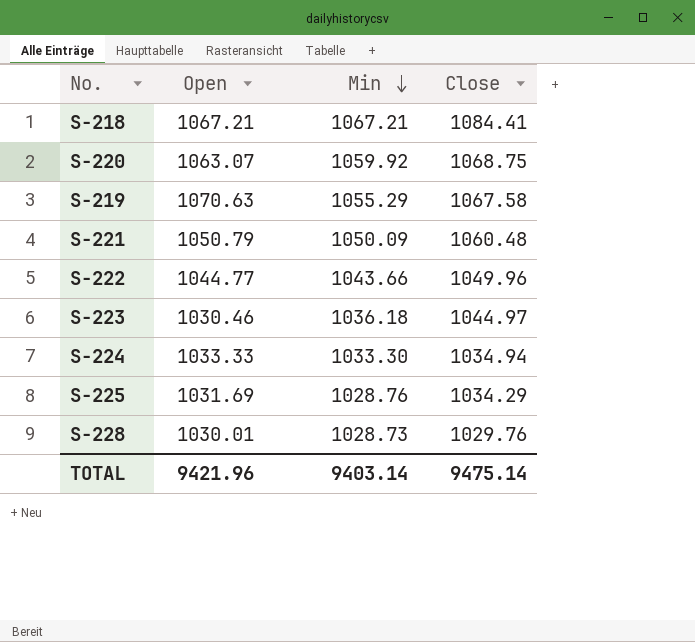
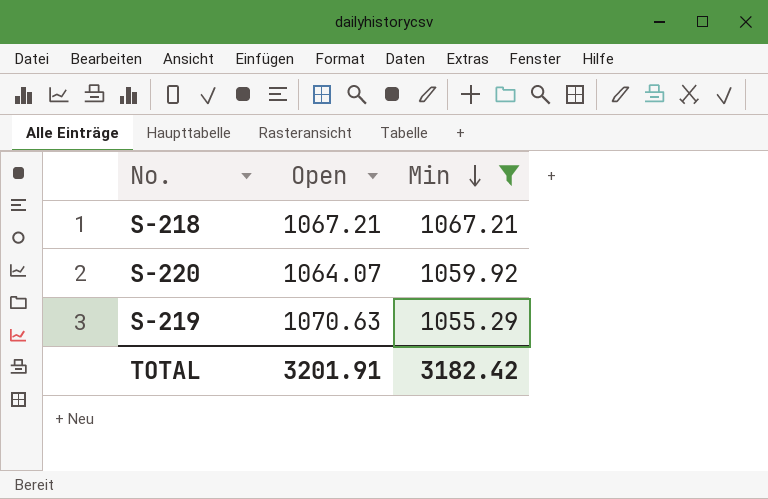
filter: none -> Min >= 1055.29
column Close | position: 4 -> none
S-220 | Open: 1063.07 -> 1064.07
TOTAL | Open: 9421.96 -> 3201.91
TOTAL | Min: 9403.14 -> 3182.42

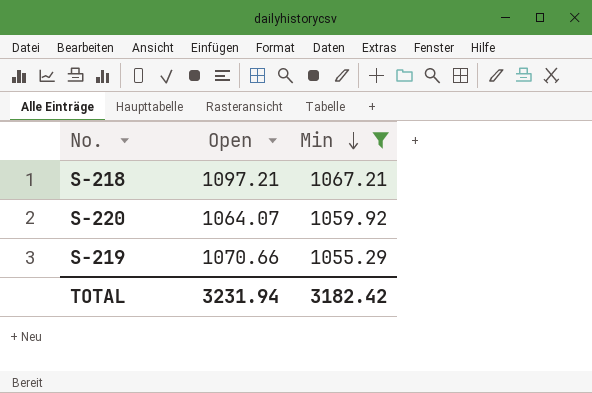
S-218 | Open: 1067.21 -> 1097.21
S-219 | Open: 1070.63 -> 1070.66
TOTAL | Open: 3201.91 -> 3231.94

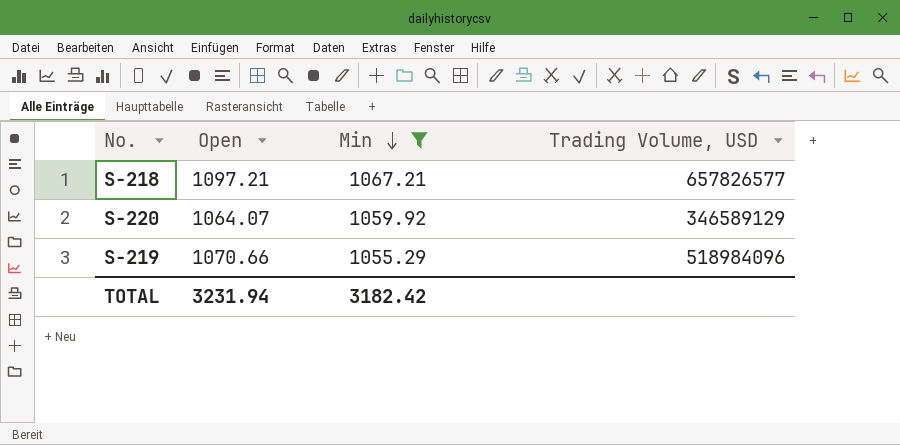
column Trading Volume, USD | position: none -> 4

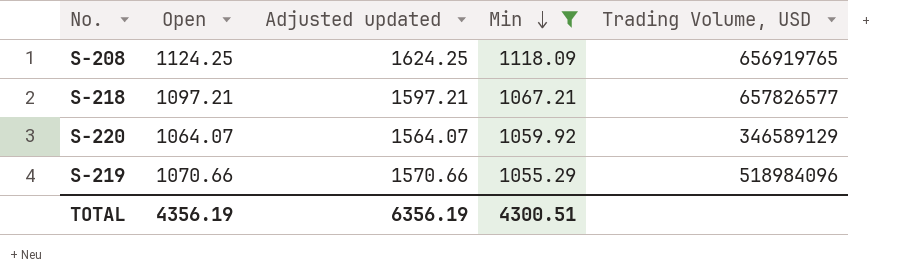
column Adjusted updated | formula: none -> [Open] + 500
row S-208: none -> 1124.25 | 1624.25 | 1118.09 | 656919765
TOTAL | Open: 3231.94 -> 4356.19
TOTAL | Min: 3182.42 -> 4300.51

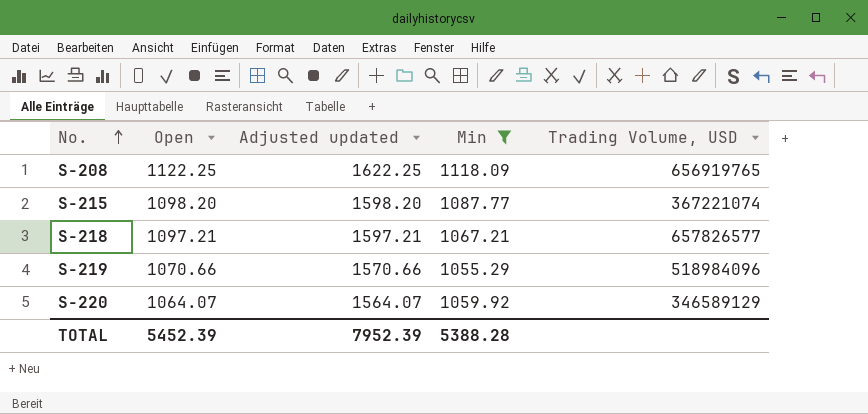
row order: Min descending -> No. ascending
S-208 | Open: 1124.25 -> 1122.25
S-208 | Adjusted updated: 1624.25 -> 1622.25
row S-215: none -> 1098.20 | 1598.20 | 1087.77 | 367221074
TOTAL | Open: 4356.19 -> 5452.39
TOTAL | Adjusted updated: 6356.19 -> 7952.39
TOTAL | Min: 4300.51 -> 5388.28

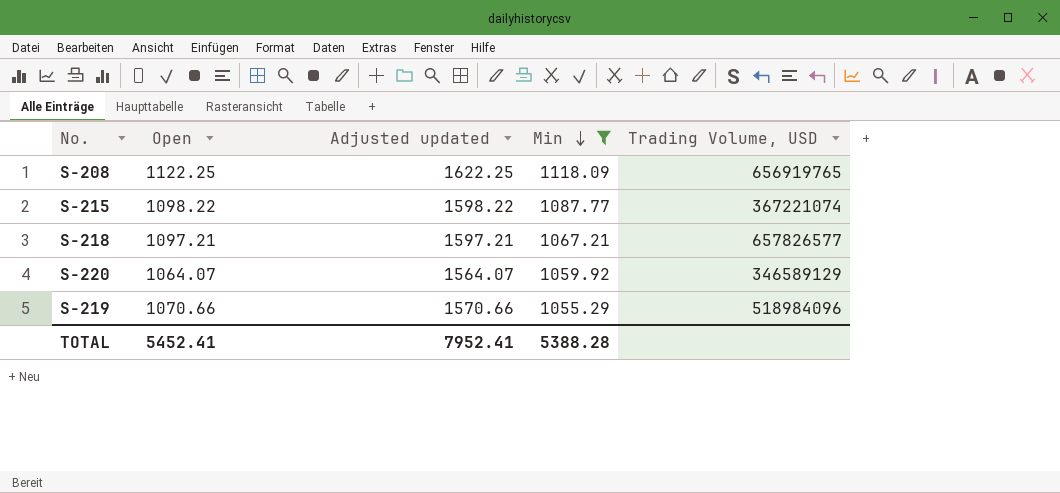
row order: No. ascending -> Min descending
S-215 | Open: 1098.20 -> 1098.22
S-215 | Adjusted updated: 1598.20 -> 1598.22
TOTAL | Open: 5452.39 -> 5452.41
TOTAL | Adjusted updated: 7952.39 -> 7952.41

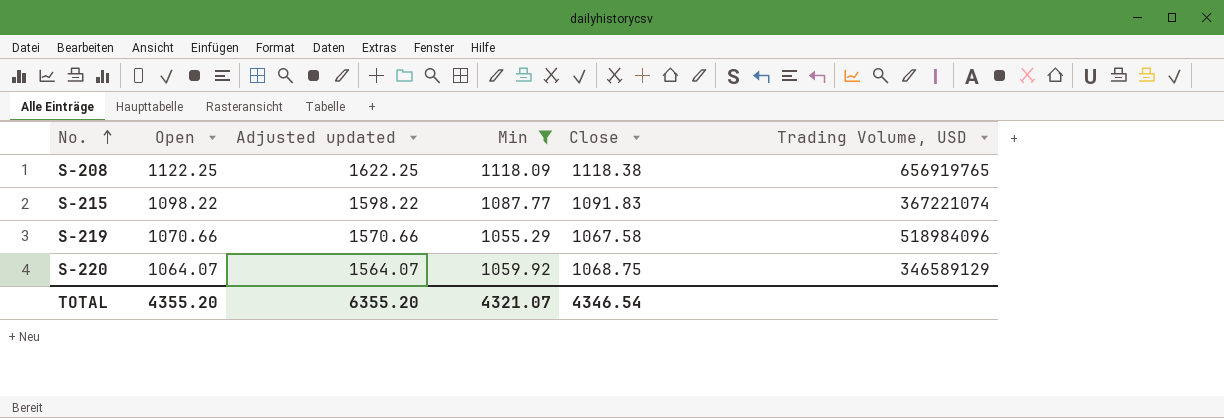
row order: Min descending -> No. ascending
column Close | position: none -> 5
row S-218: 1097.21 | 1597.21 | 1067.21 | 657826577 -> none
TOTAL | Open: 5452.41 -> 4355.20
TOTAL | Adjusted updated: 7952.41 -> 6355.20
TOTAL | Min: 5388.28 -> 4321.07

